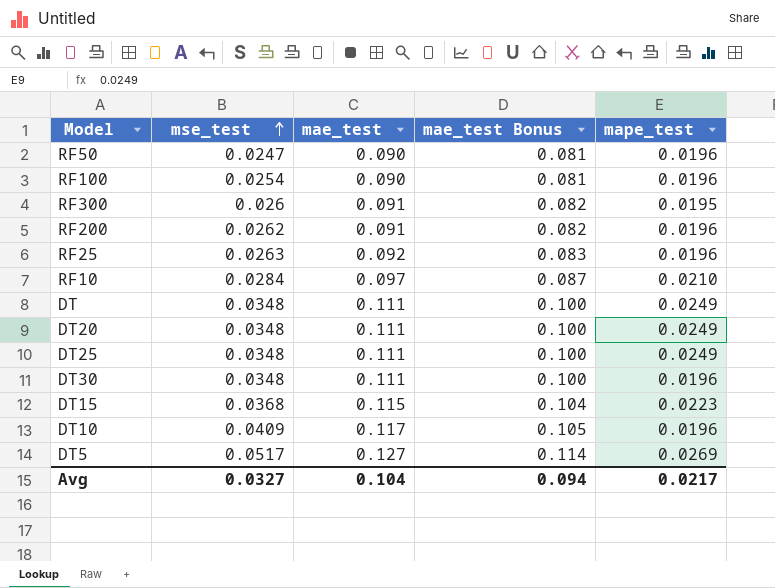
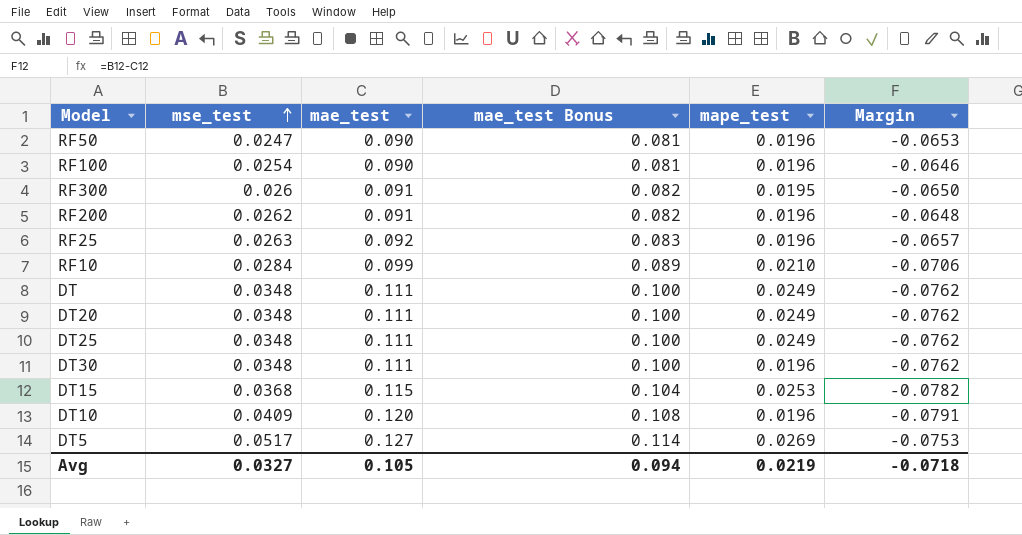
column Margin | formula: none -> [mse_test] - [mae_test]
RF10 | mae_test: 0.097 -> 0.099
RF10 | mae_test Bonus: 0.087 -> 0.089
DT15 | mape_test: 0.0223 -> 0.0253
DT10 | mae_test: 0.117 -> 0.120
DT10 | mae_test Bonus: 0.105 -> 0.108
Avg | mae_test: 0.104 -> 0.105
Avg | mape_test: 0.0217 -> 0.0219

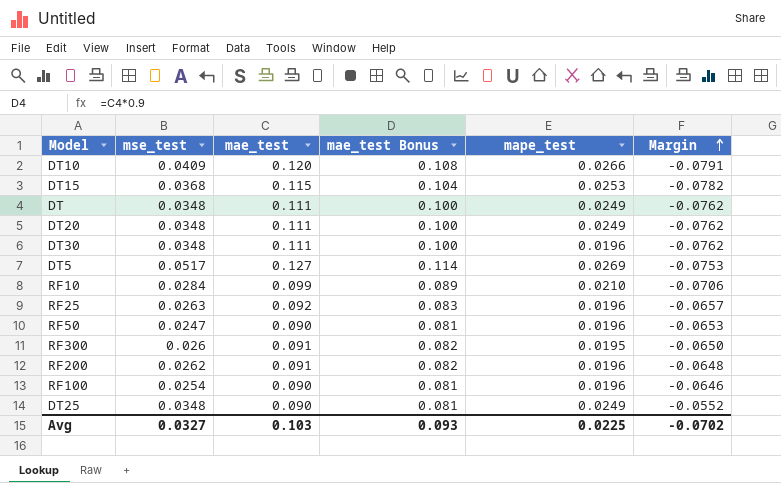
row order: mse_test ascending -> Margin ascending
DT10 | mape_test: 0.0196 -> 0.0266
DT25 | mae_test: 0.111 -> 0.090
DT25 | mae_test Bonus: 0.100 -> 0.081
DT25 | Margin: -0.0762 -> -0.0552
Avg | mae_test: 0.105 -> 0.103
Avg | mae_test Bonus: 0.094 -> 0.093
Avg | mape_test: 0.0219 -> 0.0225
Avg | Margin: -0.0718 -> -0.0702

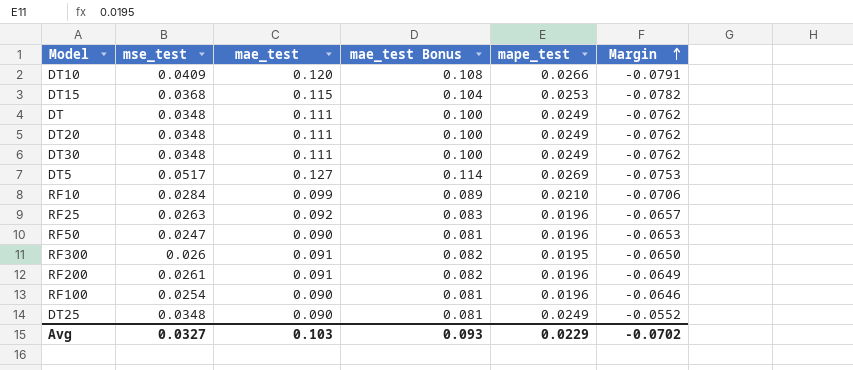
DT30 | mape_test: 0.0196 -> 0.0249
RF200 | mse_test: 0.0262 -> 0.0261
RF200 | Margin: -0.0648 -> -0.0649
Avg | mape_test: 0.0225 -> 0.0229

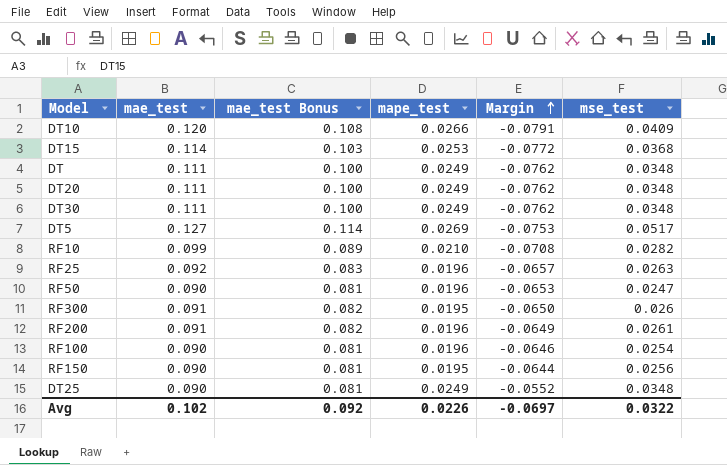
column mse_test | position: 2 -> 6
DT15 | mae_test: 0.115 -> 0.114
DT15 | mae_test Bonus: 0.104 -> 0.103
DT15 | Margin: -0.0782 -> -0.0772
RF10 | Margin: -0.0706 -> -0.0708
RF10 | mse_test: 0.0284 -> 0.0282
row RF150: none -> 0.090 | 0.081 | 0.0195 | -0.0644 | 0.0256
Avg | mae_test: 0.103 -> 0.102
Avg | mae_test Bonus: 0.093 -> 0.092
Avg | mape_test: 0.0229 -> 0.0226
Avg | Margin: -0.0702 -> -0.0697
Avg | mse_test: 0.0327 -> 0.0322

